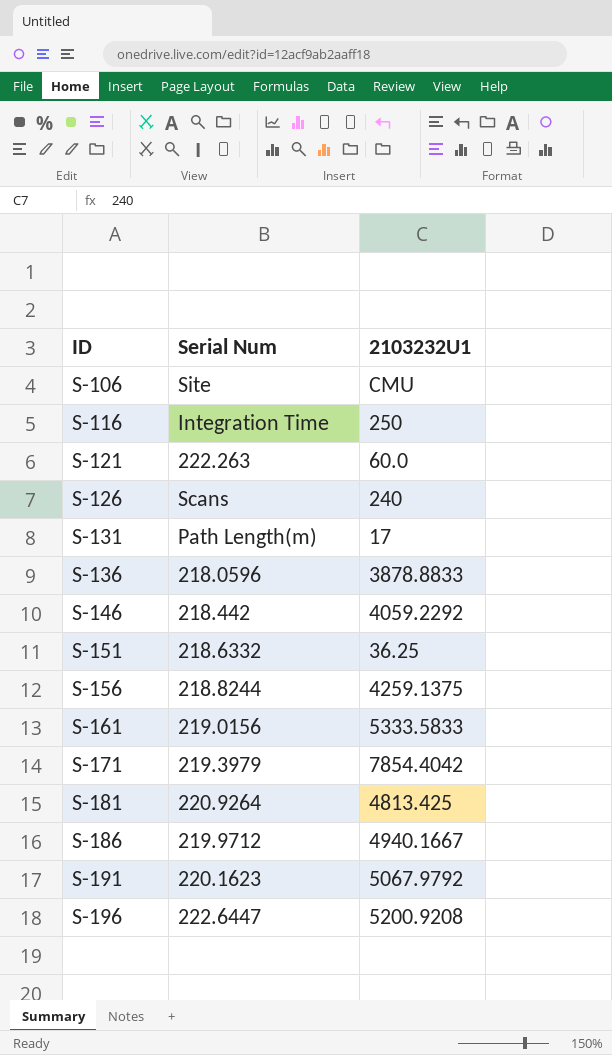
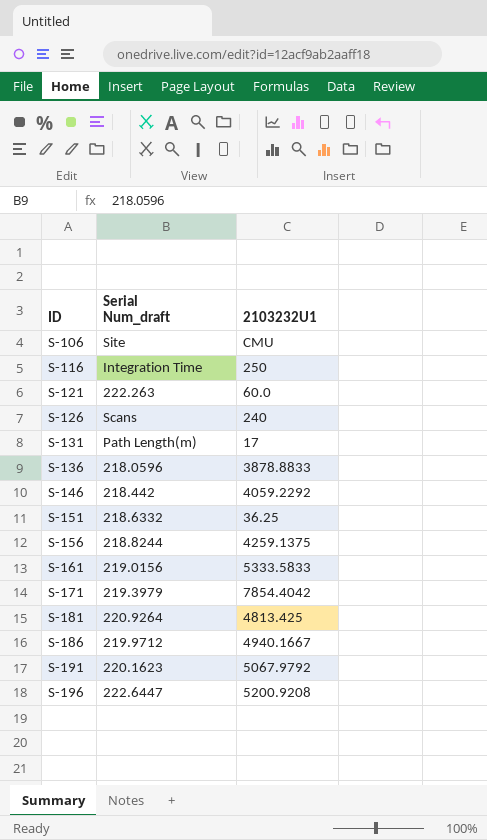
column name: Serial Num -> Serial Num_draft

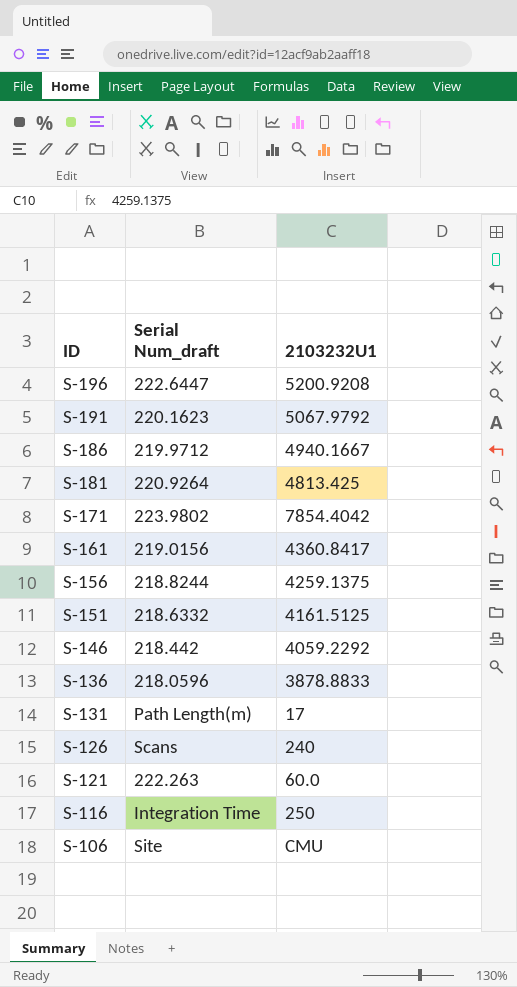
row order: ID ascending -> ID descending
S-171 | Serial Num_draft: 219.3979 -> 223.9802
S-161 | 2103232U1: 5333.5833 -> 4360.8417
S-151 | 2103232U1: 36.25 -> 4161.5125

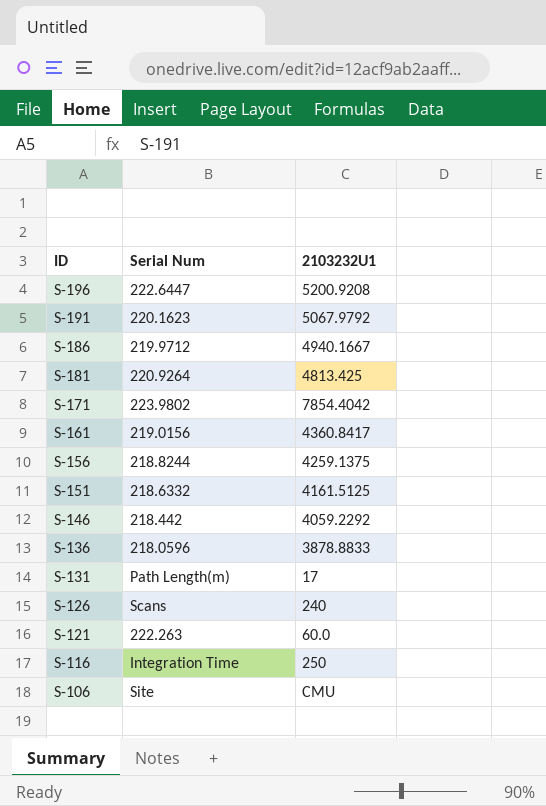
column name: Serial Num_draft -> Serial Num

